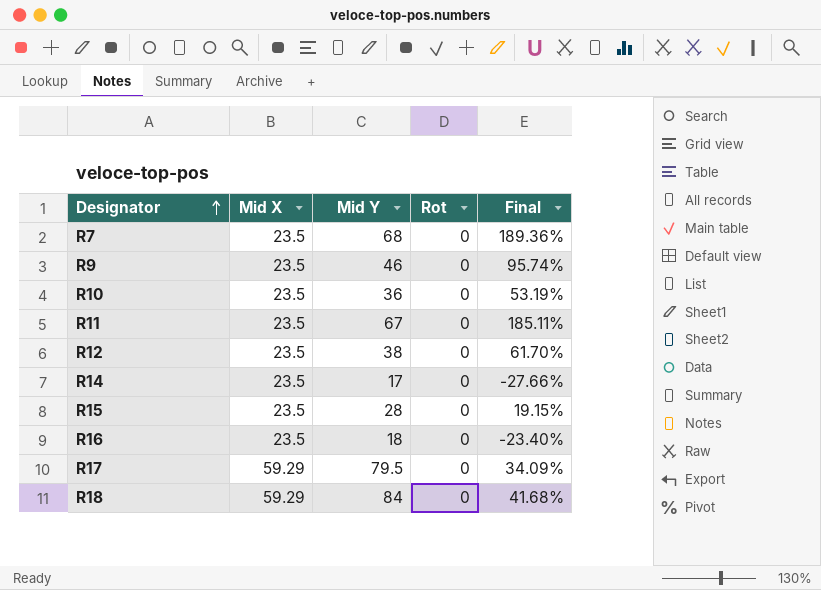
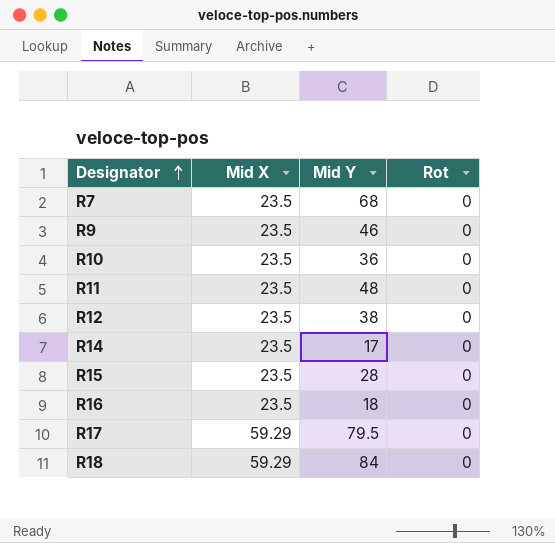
column Final | formula: ([Mid Y] - [Mid X]) / [Mid X] -> none
R11 | Mid Y: 67 -> 48

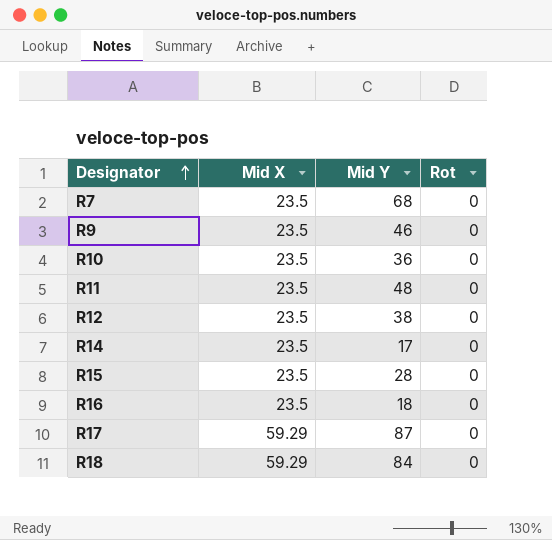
R17 | Mid Y: 79.5 -> 87

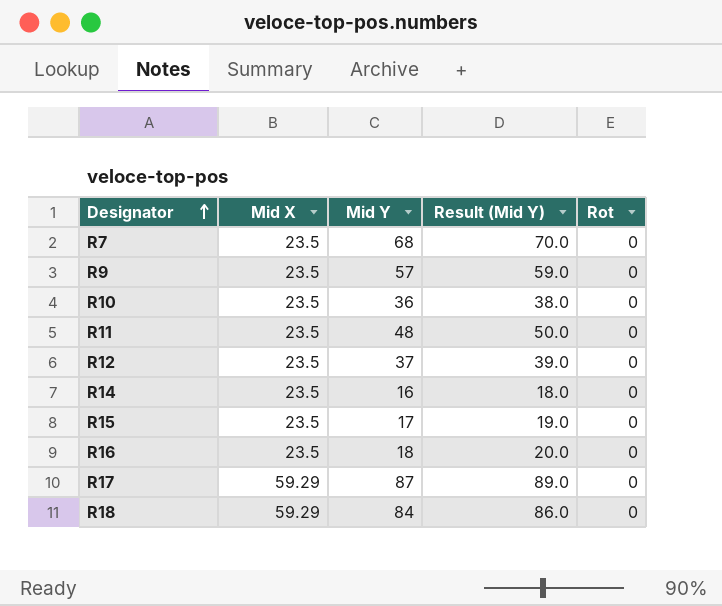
column Result (Mid Y) | formula: none -> [Mid Y] + 2
R9 | Mid Y: 46 -> 57
R12 | Mid Y: 38 -> 37
R14 | Mid Y: 17 -> 16
R15 | Mid Y: 28 -> 17

